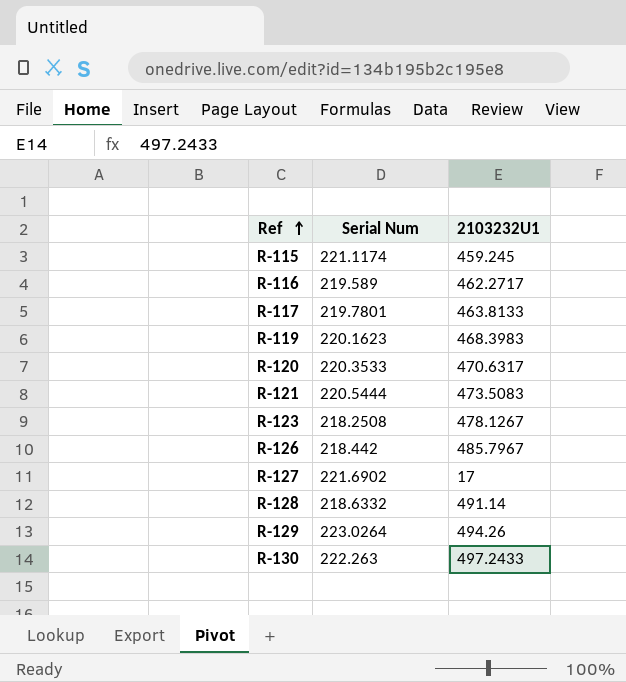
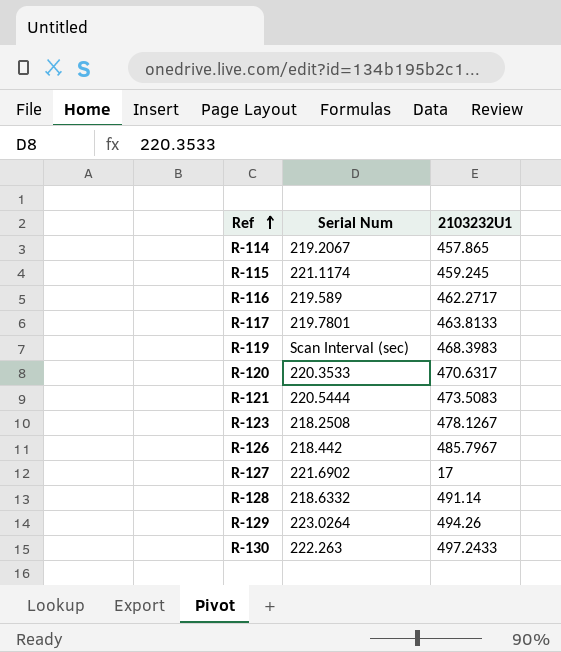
row R-114: none -> 219.2067 | 457.865
R-119 | Serial Num: 220.1623 -> Scan Interval (sec)

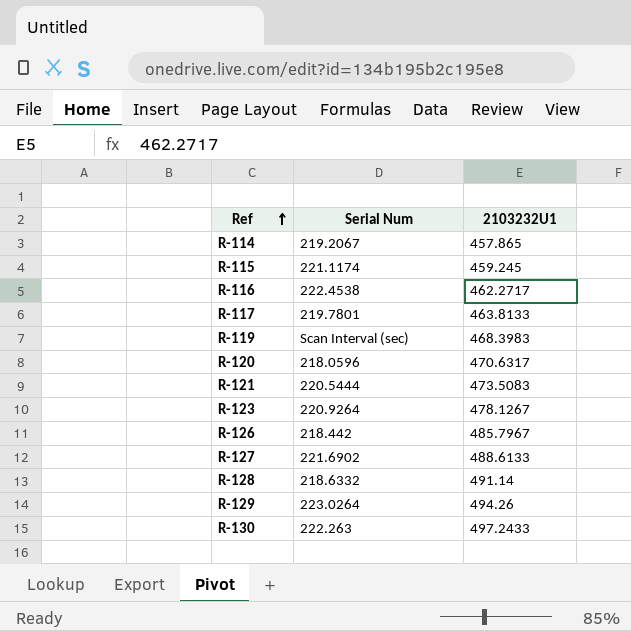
R-116 | Serial Num: 219.589 -> 222.4538
R-120 | Serial Num: 220.3533 -> 218.0596
R-123 | Serial Num: 218.2508 -> 220.9264
R-127 | 2103232U1: 17 -> 488.6133

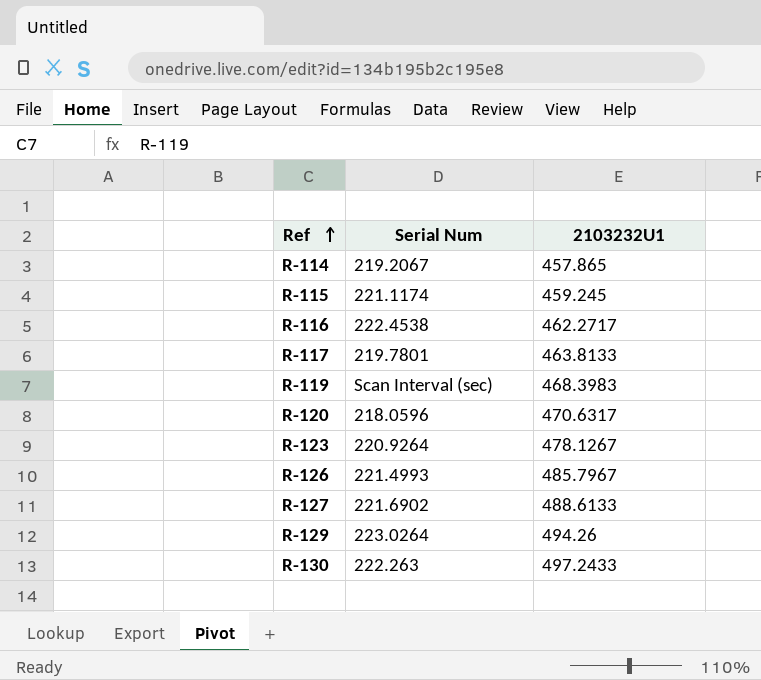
row R-121: 220.5444 | 473.5083 -> none
row R-128: 218.6332 | 491.14 -> none
R-126 | Serial Num: 218.442 -> 221.4993

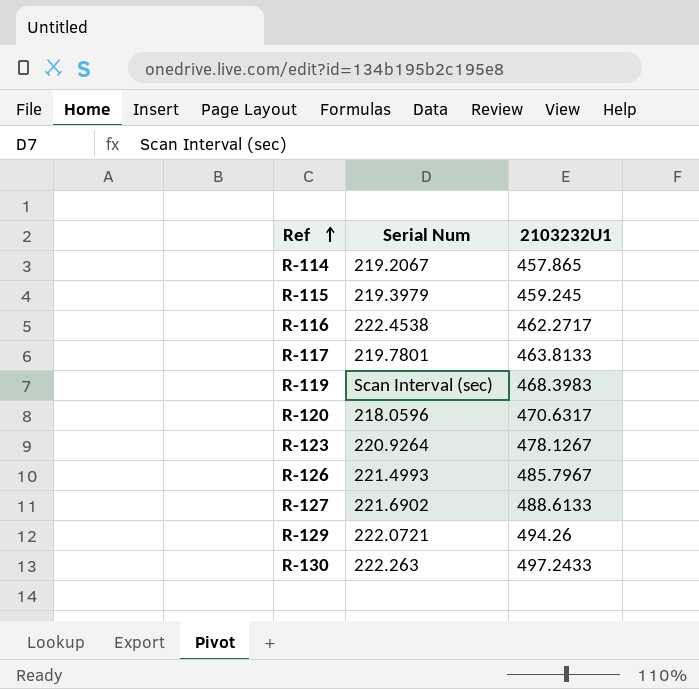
R-115 | Serial Num: 221.1174 -> 219.3979
R-129 | Serial Num: 223.0264 -> 222.0721

